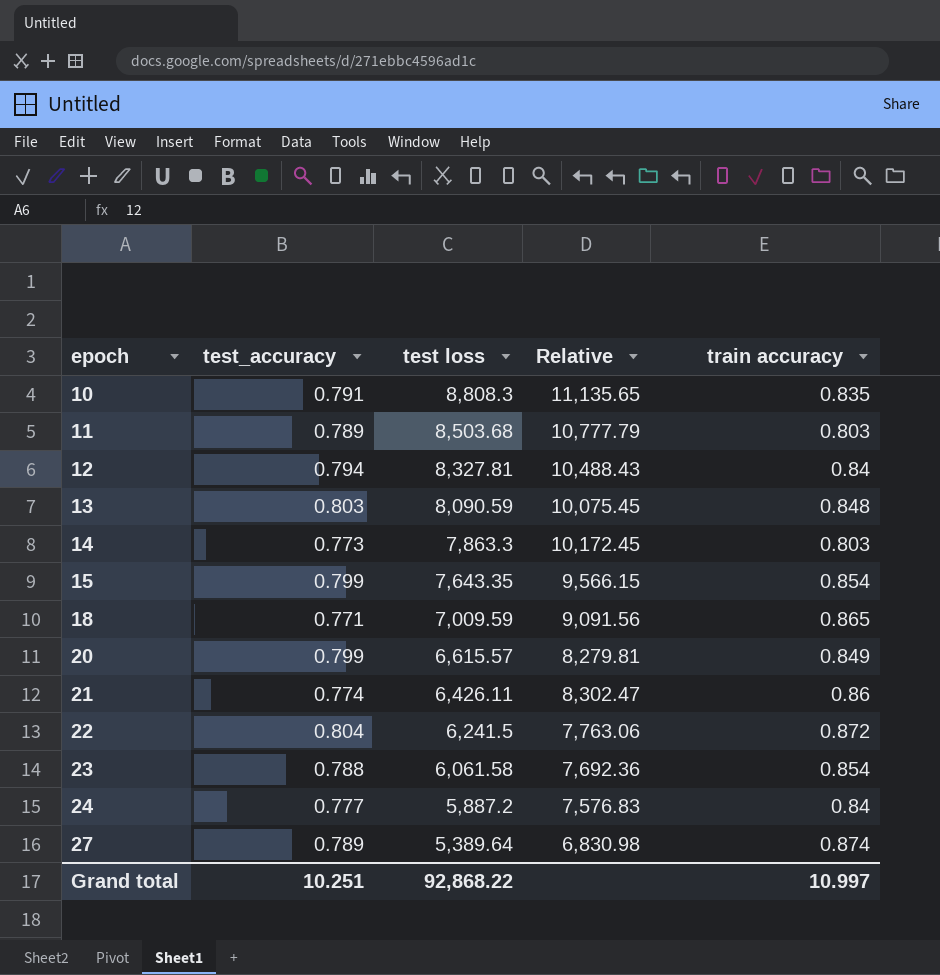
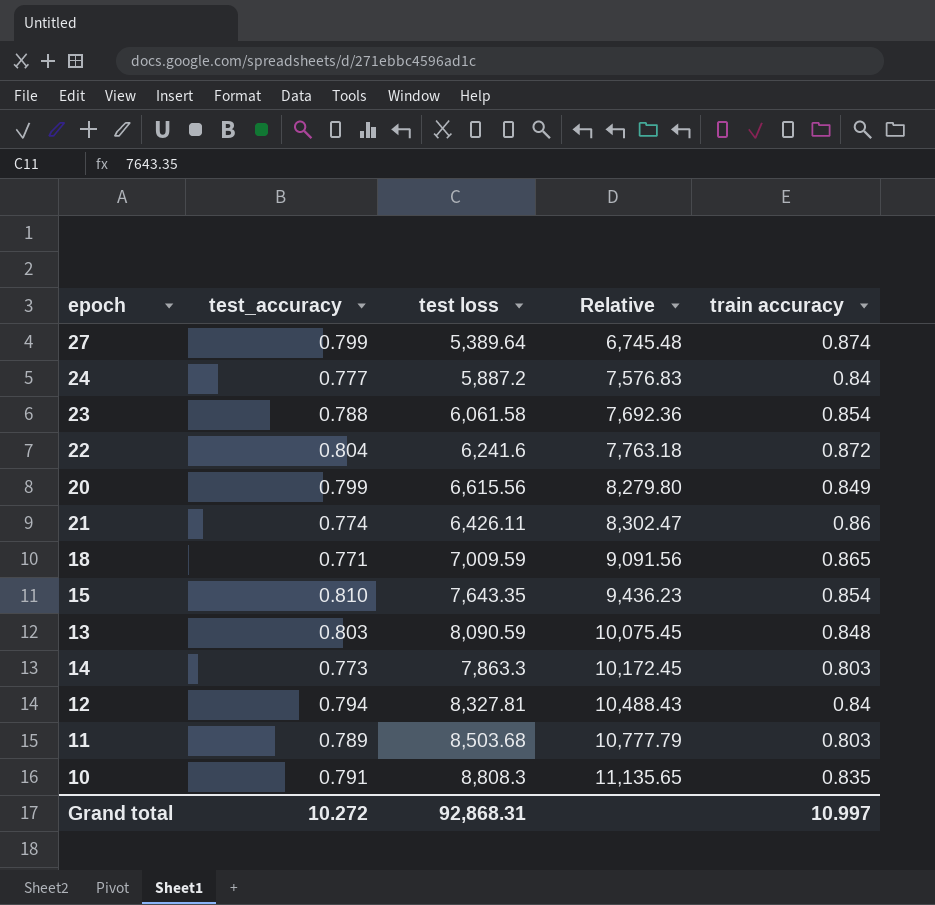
row order: epoch ascending -> Relative ascending
27 | test_accuracy: 0.789 -> 0.799
27 | Relative: 6,830.98 -> 6,745.48
22 | test loss: 6,241.5 -> 6,241.6
22 | Relative: 7,763.06 -> 7,763.18
20 | test loss: 6,615.57 -> 6,615.56
20 | Relative: 8,279.81 -> 8,279.80
15 | test_accuracy: 0.799 -> 0.810
15 | Relative: 9,566.15 -> 9,436.23
Grand total | test_accuracy: 10.251 -> 10.272
Grand total | test loss: 92,868.22 -> 92,868.31

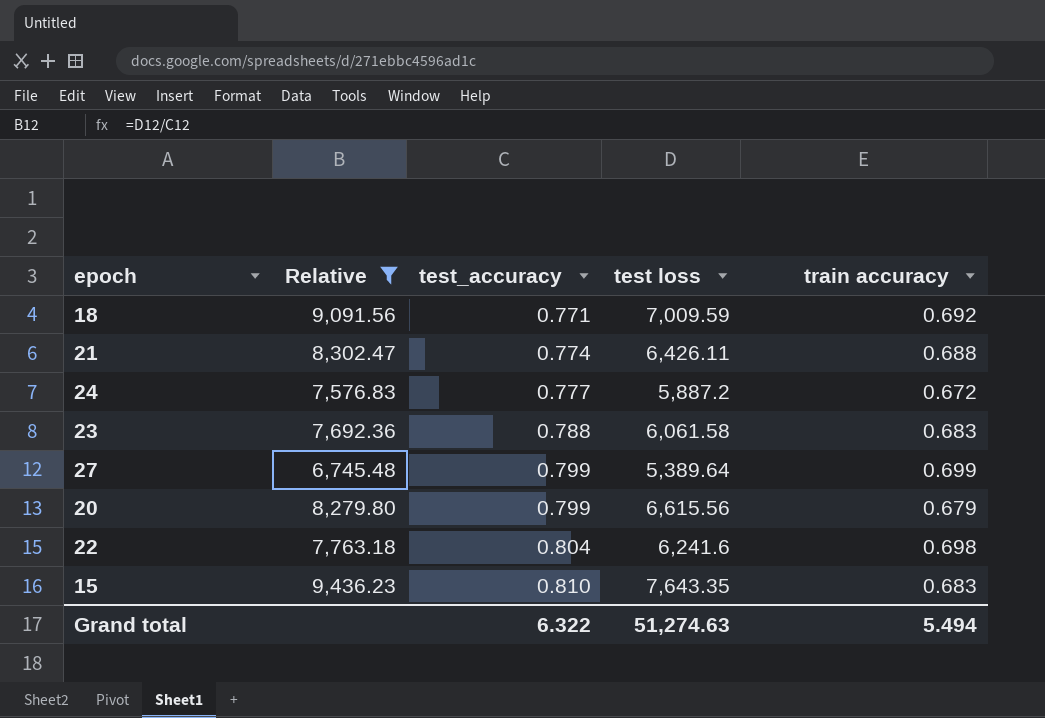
filter: none -> Relative <= 9,436.23
row order: Relative ascending -> test_accuracy ascending
column Relative | position: 4 -> 2
18 | train accuracy: 0.865 -> 0.692
21 | train accuracy: 0.86 -> 0.688
24 | train accuracy: 0.84 -> 0.672
23 | train accuracy: 0.854 -> 0.683
27 | train accuracy: 0.874 -> 0.699
20 | train accuracy: 0.849 -> 0.679
22 | train accuracy: 0.872 -> 0.698
15 | train accuracy: 0.854 -> 0.683
Grand total | test_accuracy: 10.272 -> 6.322
Grand total | test loss: 92,868.31 -> 51,274.63
Grand total | train accuracy: 10.997 -> 5.494

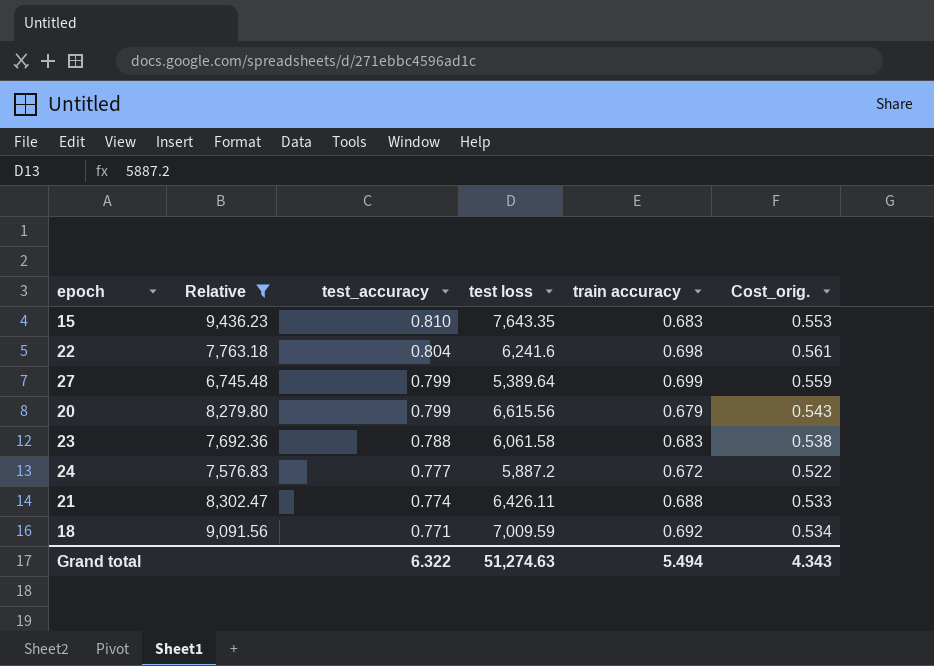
row order: test_accuracy ascending -> test_accuracy descending
column Cost_orig. | formula: none -> [test_accuracy] * [train accuracy]

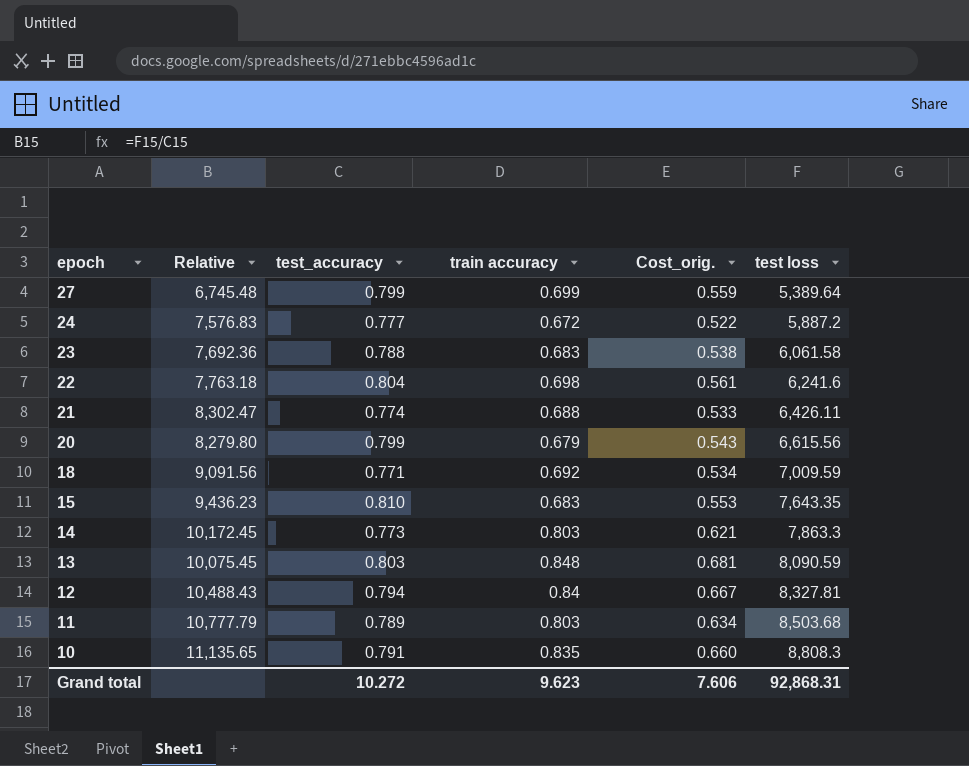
filter: Relative <= 9,436.23 -> none
row order: test_accuracy descending -> epoch descending
column test loss | position: 4 -> 6
Grand total | test_accuracy: 6.322 -> 10.272
Grand total | train accuracy: 5.494 -> 9.623
Grand total | Cost_orig.: 4.343 -> 7.606
Grand total | test loss: 51,274.63 -> 92,868.31

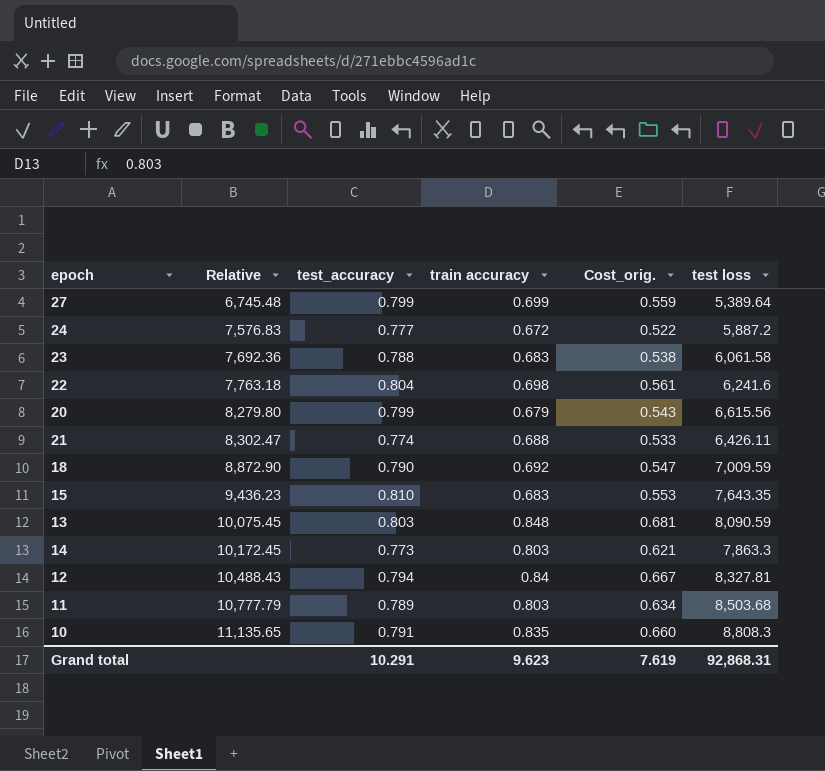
row order: epoch descending -> Relative ascending
18 | Relative: 9,091.56 -> 8,872.90
18 | test_accuracy: 0.771 -> 0.790
18 | Cost_orig.: 0.534 -> 0.547
Grand total | test_accuracy: 10.272 -> 10.291
Grand total | Cost_orig.: 7.606 -> 7.619

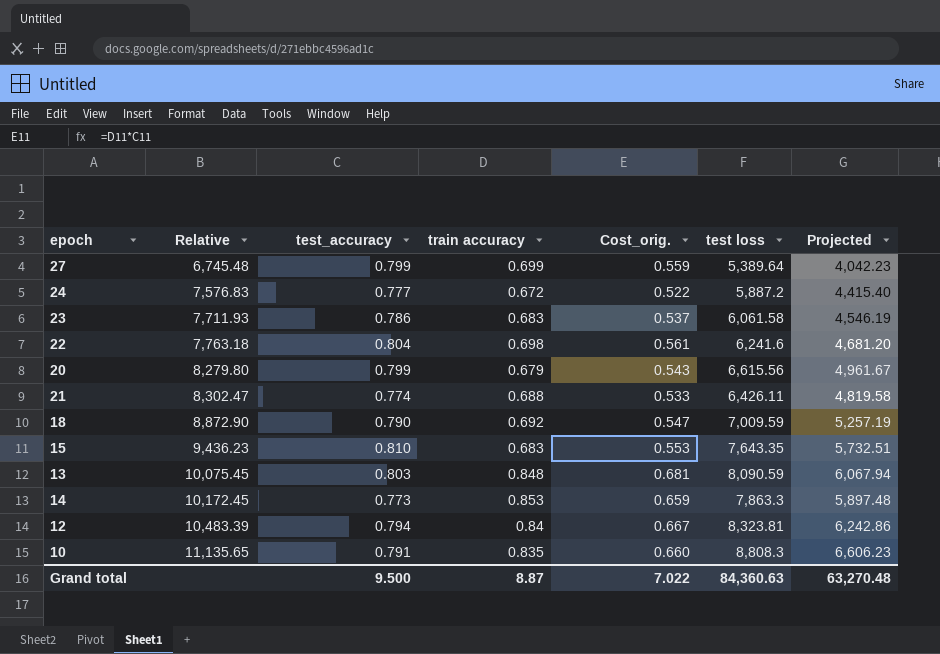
column Projected | formula: none -> [test loss] * 0.75
row 11: 10,777.79 | 0.789 | 0.803 | 0.634 | 8,503.68 -> none
23 | Relative: 7,692.36 -> 7,711.93
23 | test_accuracy: 0.788 -> 0.786
23 | Cost_orig.: 0.538 -> 0.537
14 | train accuracy: 0.803 -> 0.853
14 | Cost_orig.: 0.621 -> 0.659
12 | Relative: 10,488.43 -> 10,483.39
12 | test loss: 8,327.81 -> 8,323.81
Grand total | test_accuracy: 10.291 -> 9.500
Grand total | train accuracy: 9.623 -> 8.87
Grand total | Cost_orig.: 7.619 -> 7.022
Grand total | test loss: 92,868.31 -> 84,360.63

